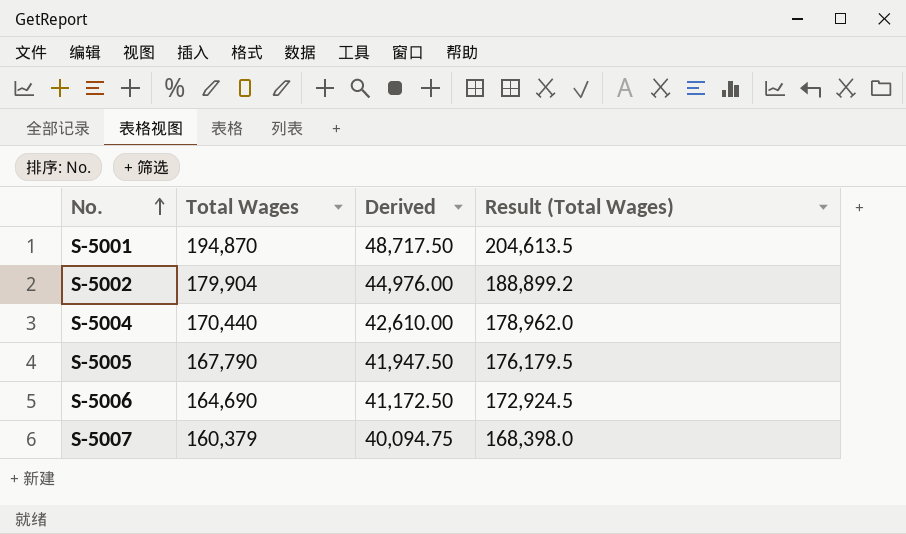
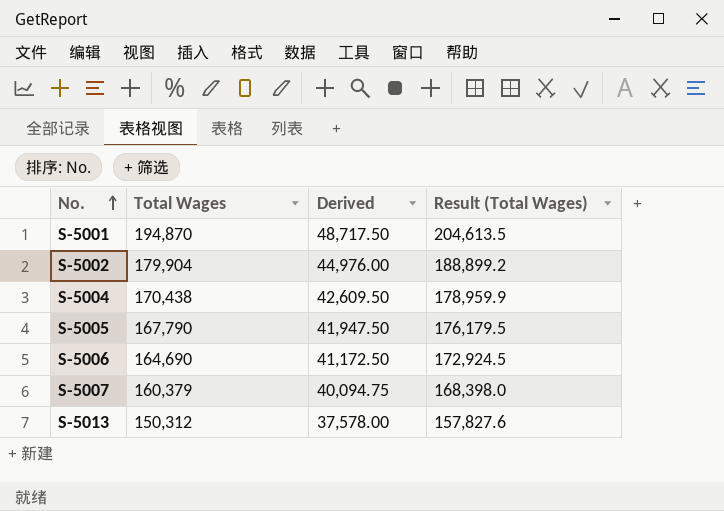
S-5004 | Total Wages: 170,440 -> 170,438
S-5004 | Derived: 42,610.00 -> 42,609.50
S-5004 | Result (Total Wages): 178,962.0 -> 178,959.9
row S-5013: none -> 150,312 | 37,578.00 | 157,827.6

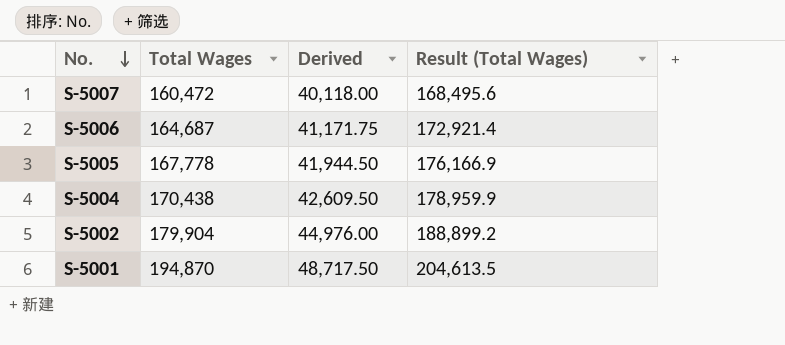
row order: No. ascending -> No. descending
row S-5013: 150,312 | 37,578.00 | 157,827.6 -> none
S-5007 | Total Wages: 160,379 -> 160,472
S-5007 | Derived: 40,094.75 -> 40,118.00
S-5007 | Result (Total Wages): 168,398.0 -> 168,495.6
S-5006 | Total Wages: 164,690 -> 164,687
S-5006 | Derived: 41,172.50 -> 41,171.75
S-5006 | Result (Total Wages): 172,924.5 -> 172,921.4
S-5005 | Total Wages: 167,790 -> 167,778
S-5005 | Derived: 41,947.50 -> 41,944.50
S-5005 | Result (Total Wages): 176,179.5 -> 176,166.9

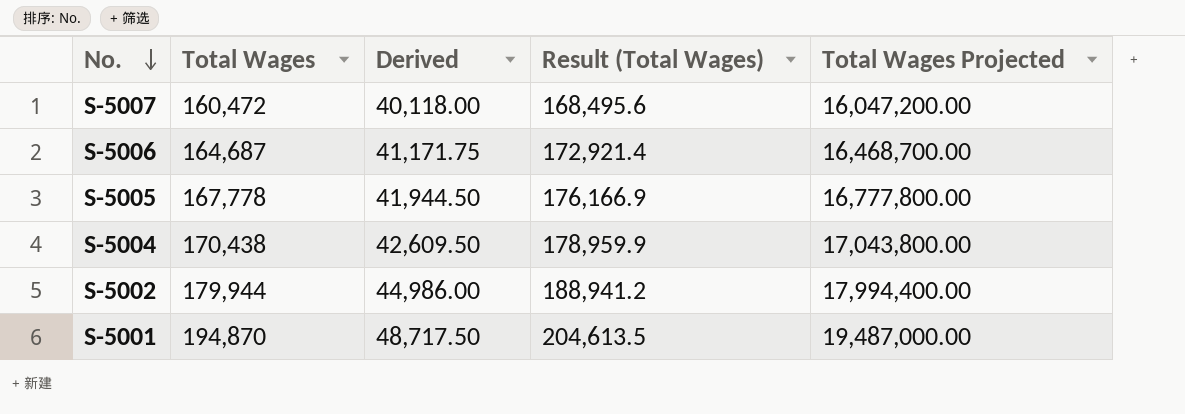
column Total Wages Projected | formula: none -> [Total Wages] * 100
S-5002 | Total Wages: 179,904 -> 179,944
S-5002 | Derived: 44,976.00 -> 44,986.00
S-5002 | Result (Total Wages): 188,899.2 -> 188,941.2

